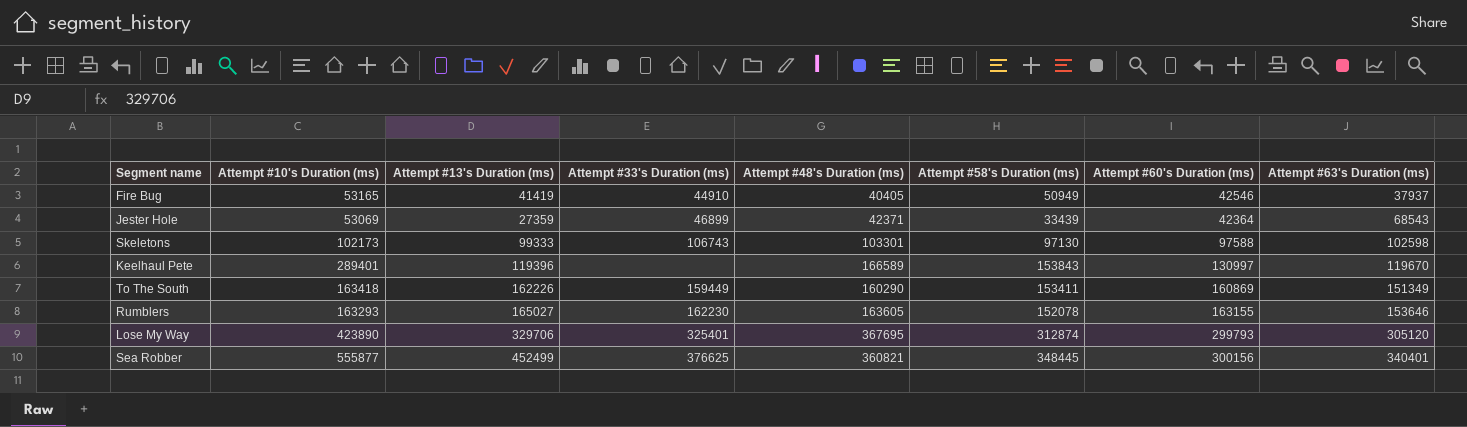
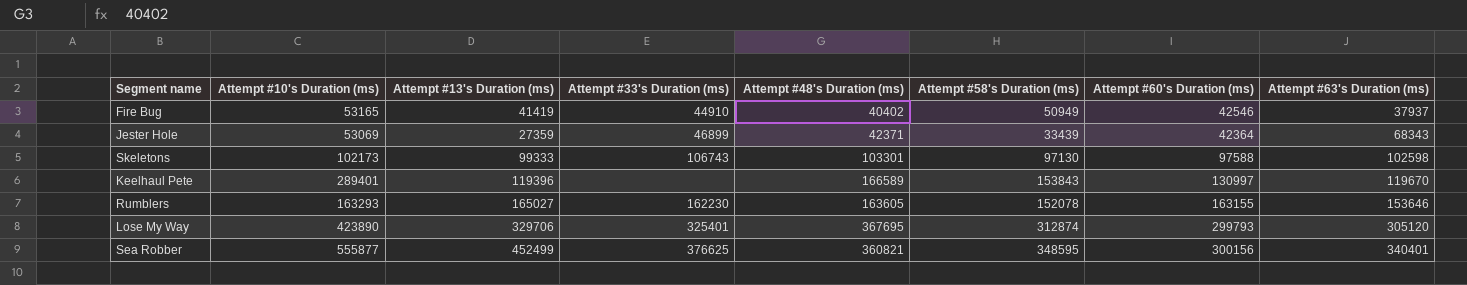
row To The South: 163418 | 162226 | 159449 | 160290 | 153411 | 160869 | 151349 -> none
Fire Bug | Attempt #48's Duration (ms): 40405 -> 40402
Jester Hole | Attempt #63's Duration (ms): 68543 -> 68343
Sea Robber | Attempt #58's Duration (ms): 348445 -> 348595

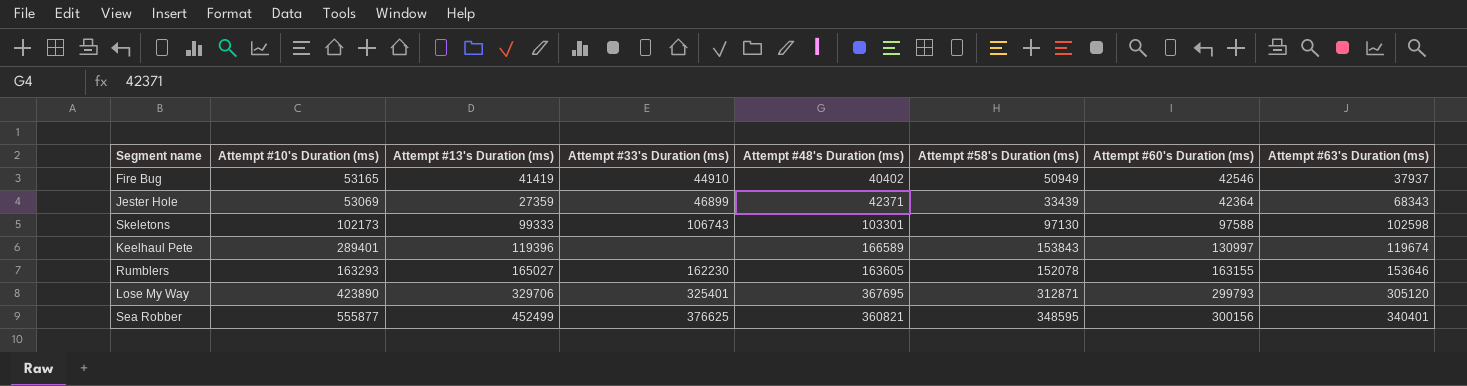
Keelhaul Pete | Attempt #63's Duration (ms): 119670 -> 119674
Lose My Way | Attempt #58's Duration (ms): 312874 -> 312871

